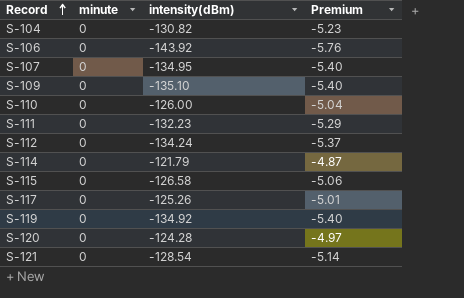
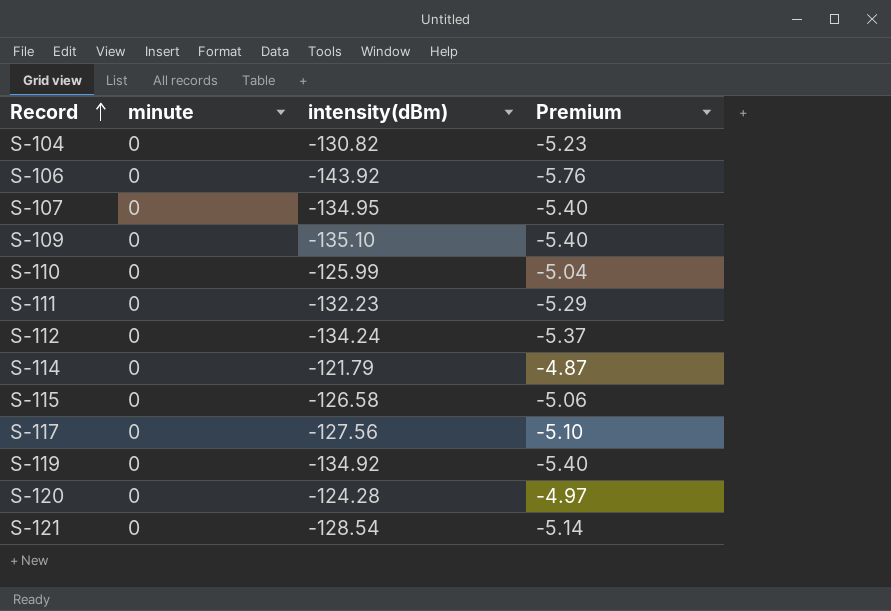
S-110 | intensity(dBm): -126.00 -> -125.99
S-117 | intensity(dBm): -125.26 -> -127.56
S-117 | Premium: -5.01 -> -5.10

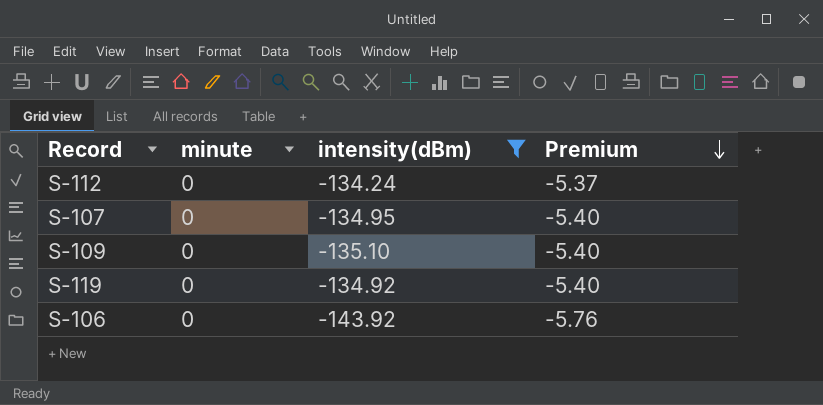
filter: none -> intensity(dBm) <= -134.24
row order: Record ascending -> Premium descending

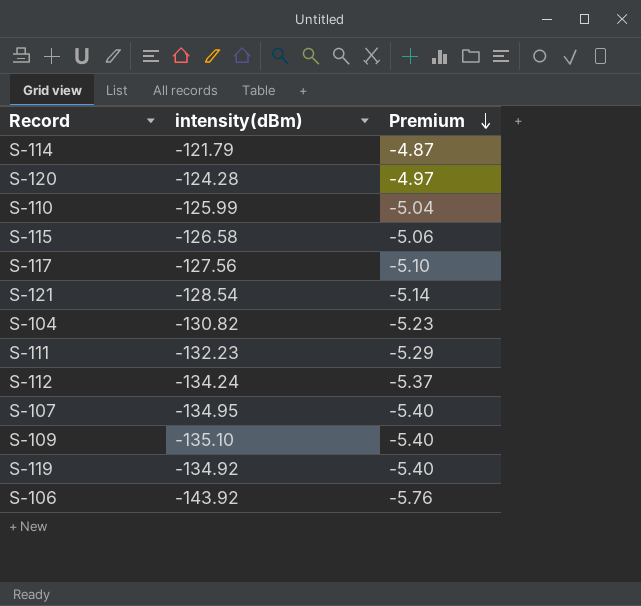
filter: intensity(dBm) <= -134.24 -> none
column minute | position: 2 -> none

